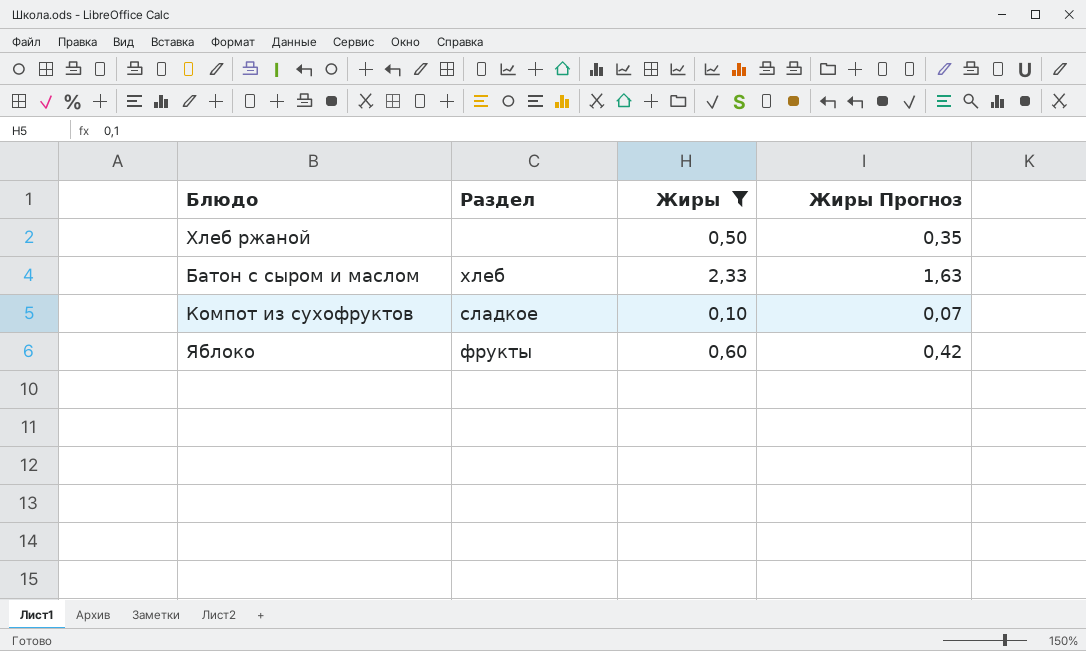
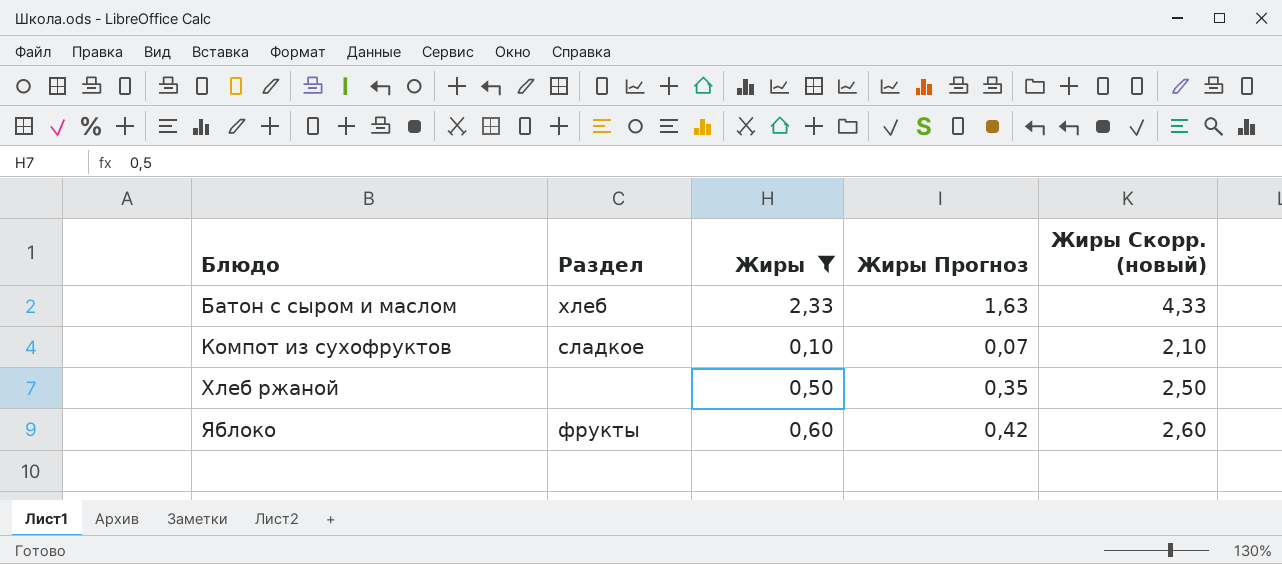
row order: none -> Блюдо ascending
column Жиры Скорр. (новый) | formula: none -> [Жиры] + 2

